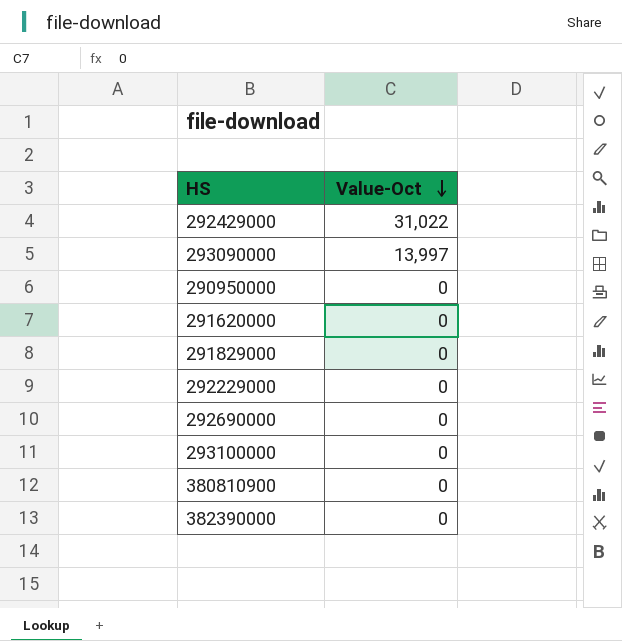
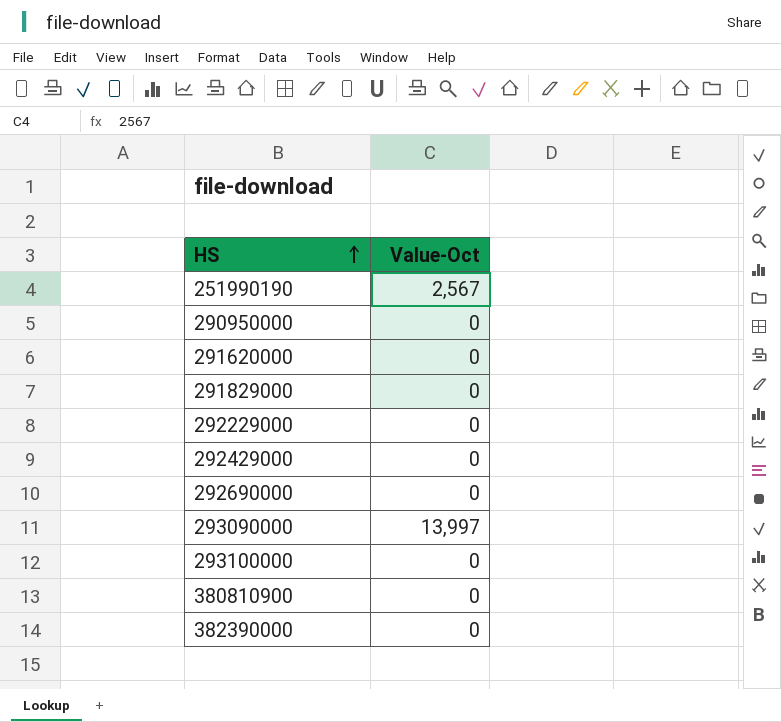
row order: Value-Oct descending -> HS ascending
row 251990190: none -> 2,567
292429000 | Value-Oct: 31,022 -> 0

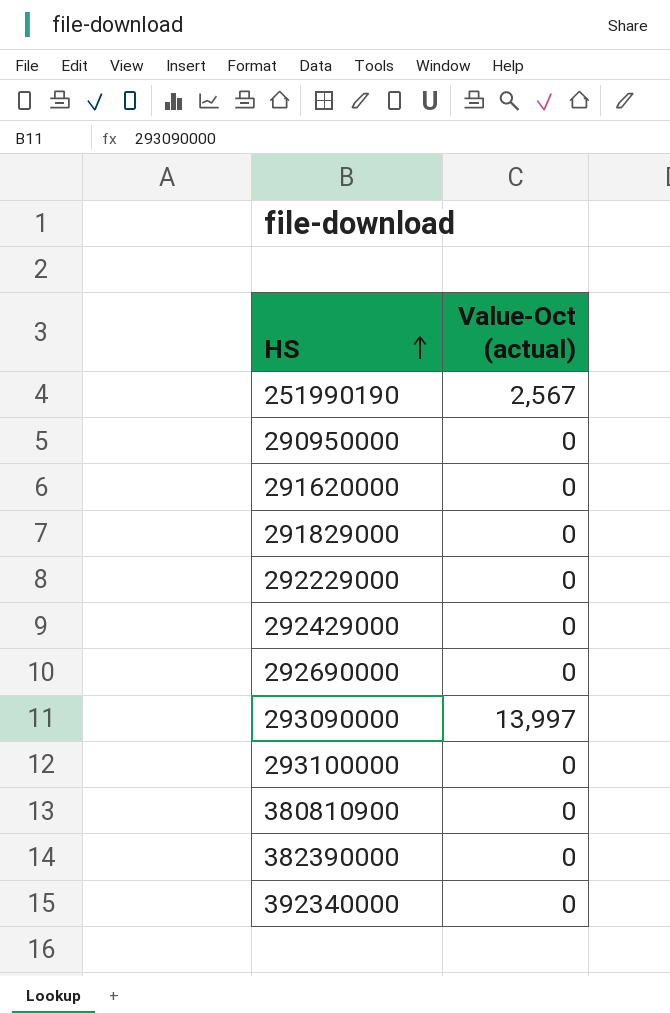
column name: Value-Oct -> Value-Oct (actual)
row 392340000: none -> 0

